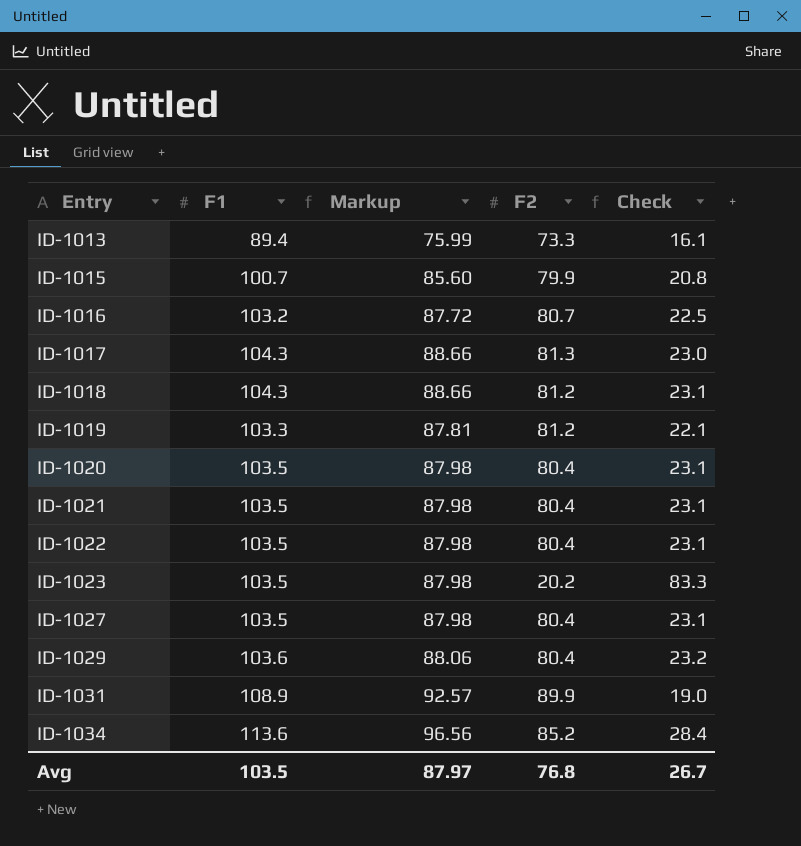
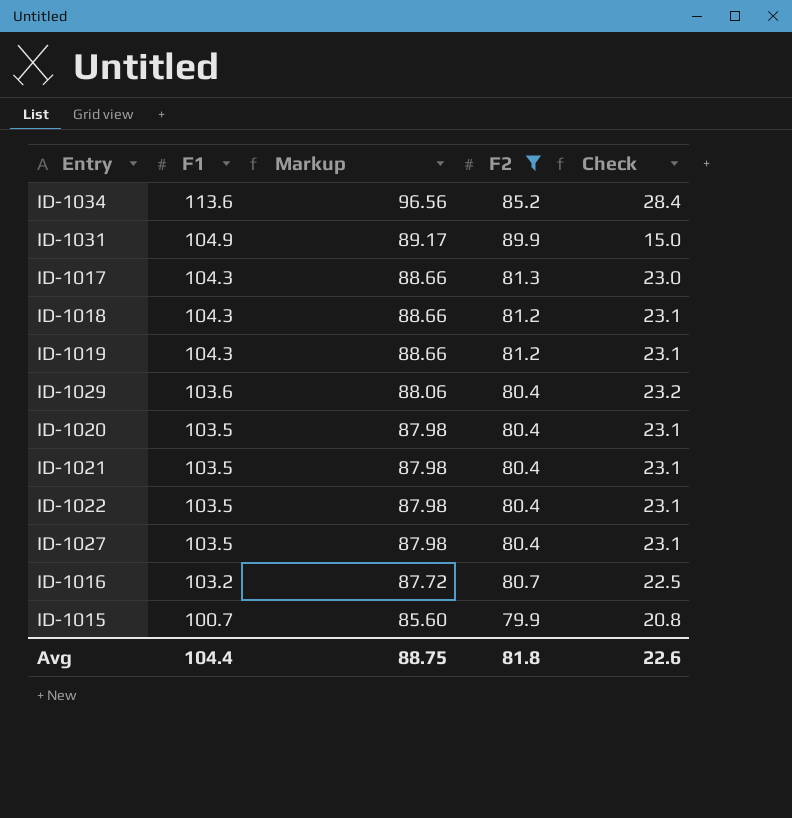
filter: none -> F2 >= 79.9
row order: Entry ascending -> F1 descending
ID-1031 | F1: 108.9 -> 104.9
ID-1031 | Markup: 92.57 -> 89.17
ID-1031 | Check: 19.0 -> 15.0
ID-1019 | F1: 103.3 -> 104.3
ID-1019 | Markup: 87.81 -> 88.66
ID-1019 | Check: 22.1 -> 23.1
Avg | F1: 103.5 -> 104.4
Avg | Markup: 87.97 -> 88.75
Avg | F2: 76.8 -> 81.8
Avg | Check: 26.7 -> 22.6

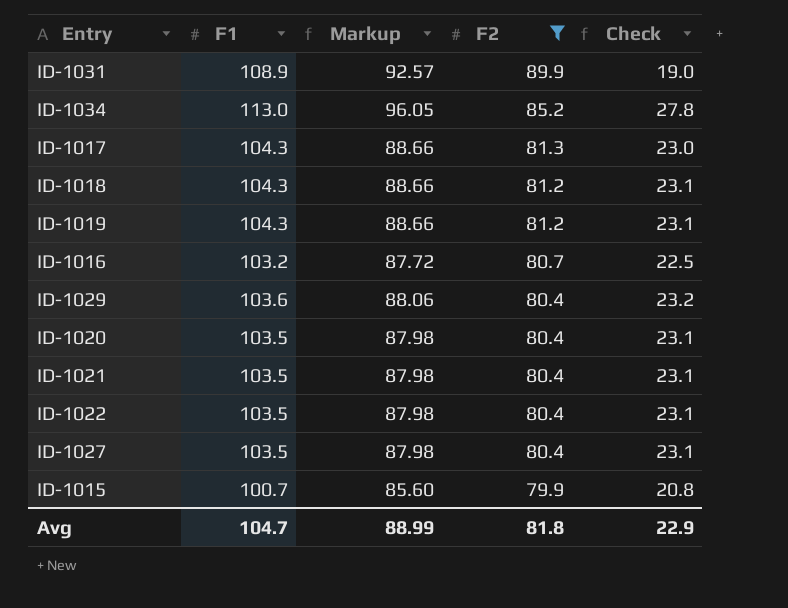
row order: F1 descending -> F2 descending
ID-1031 | F1: 104.9 -> 108.9
ID-1031 | Markup: 89.17 -> 92.57
ID-1031 | Check: 15.0 -> 19.0
ID-1034 | F1: 113.6 -> 113.0
ID-1034 | Markup: 96.56 -> 96.05
ID-1034 | Check: 28.4 -> 27.8
Avg | F1: 104.4 -> 104.7
Avg | Markup: 88.75 -> 88.99
Avg | Check: 22.6 -> 22.9

